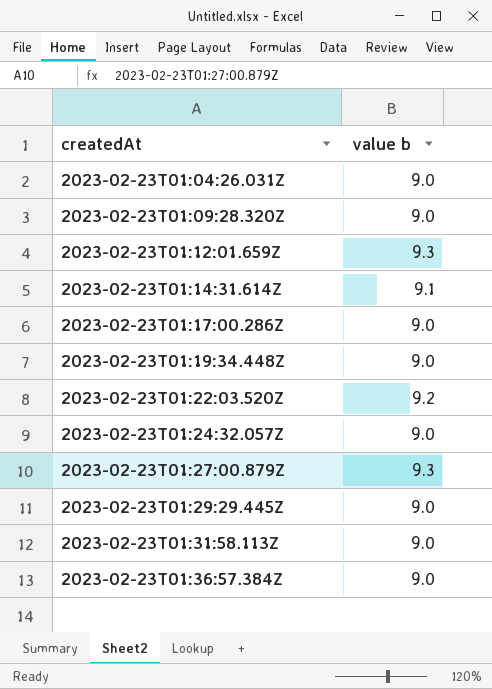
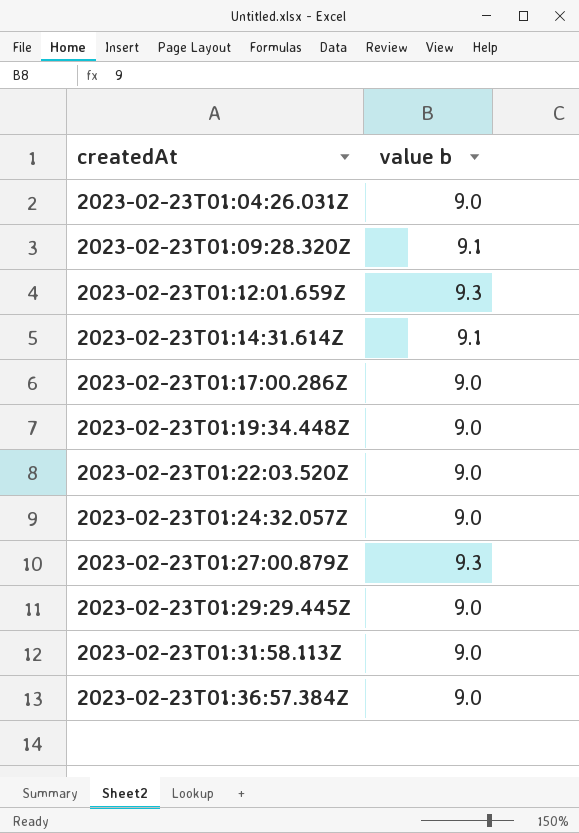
2023-02-23T01:09:28.320Z | value b: 9.0 -> 9.1
2023-02-23T01:22:03.520Z | value b: 9.2 -> 9.0

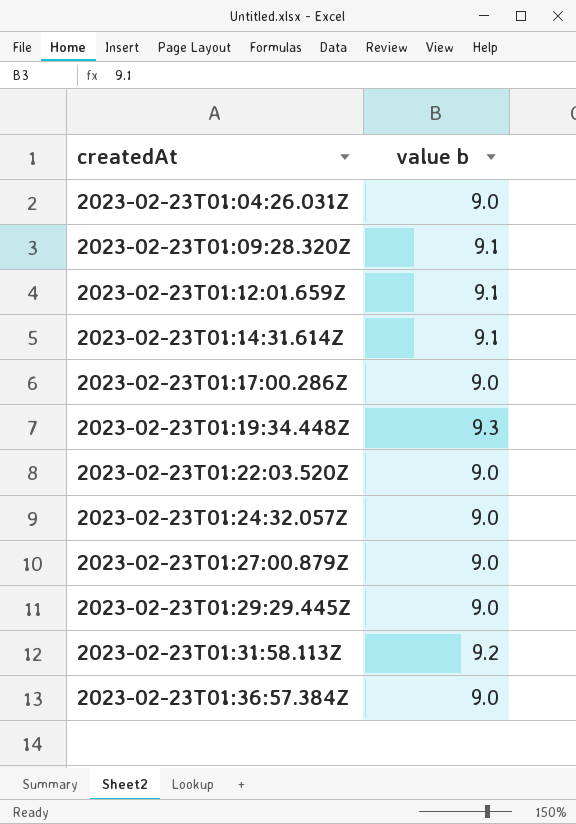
2023-02-23T01:12:01.659Z | value b: 9.3 -> 9.1
2023-02-23T01:19:34.448Z | value b: 9.0 -> 9.3
2023-02-23T01:27:00.879Z | value b: 9.3 -> 9.0
2023-02-23T01:31:58.113Z | value b: 9.0 -> 9.2

